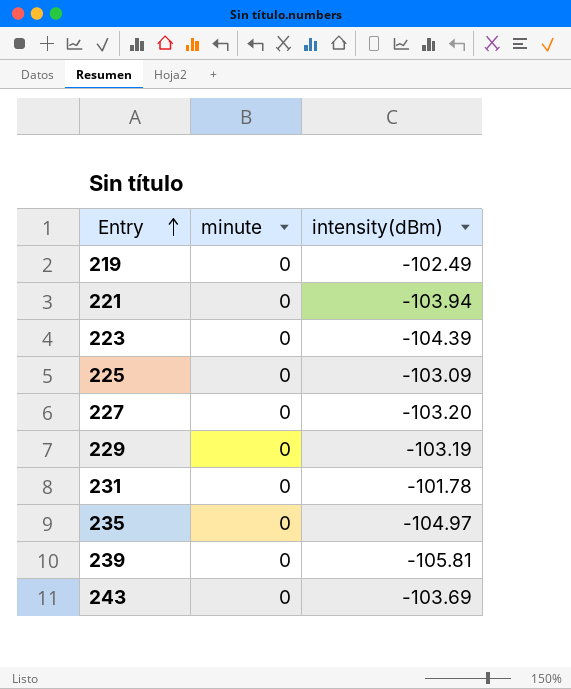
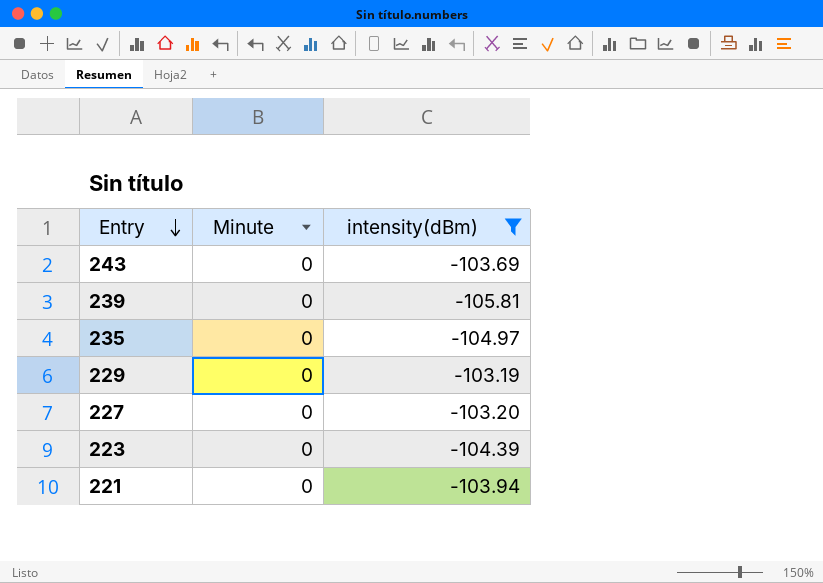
filter: none -> intensity(dBm) <= -103.19
row order: Entry ascending -> Entry descending
column name: minute -> Minute

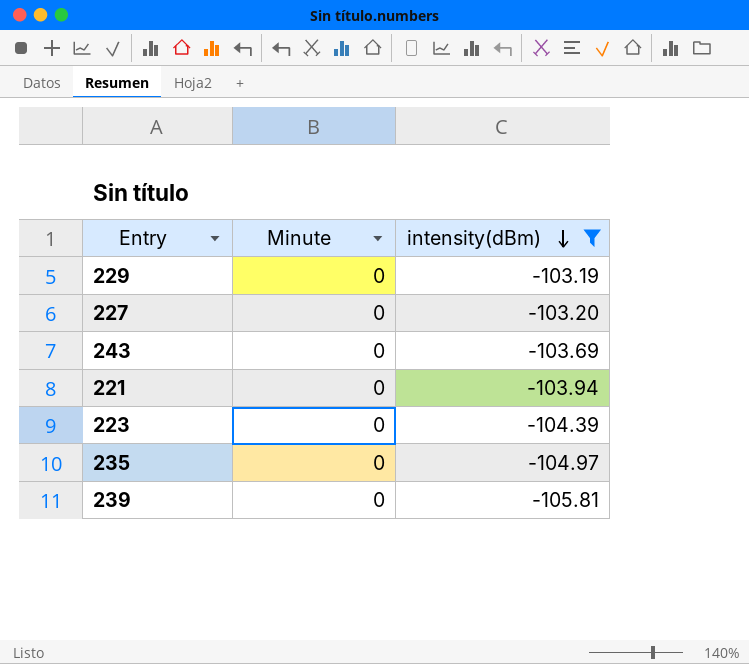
row order: Entry descending -> intensity(dBm) descending

